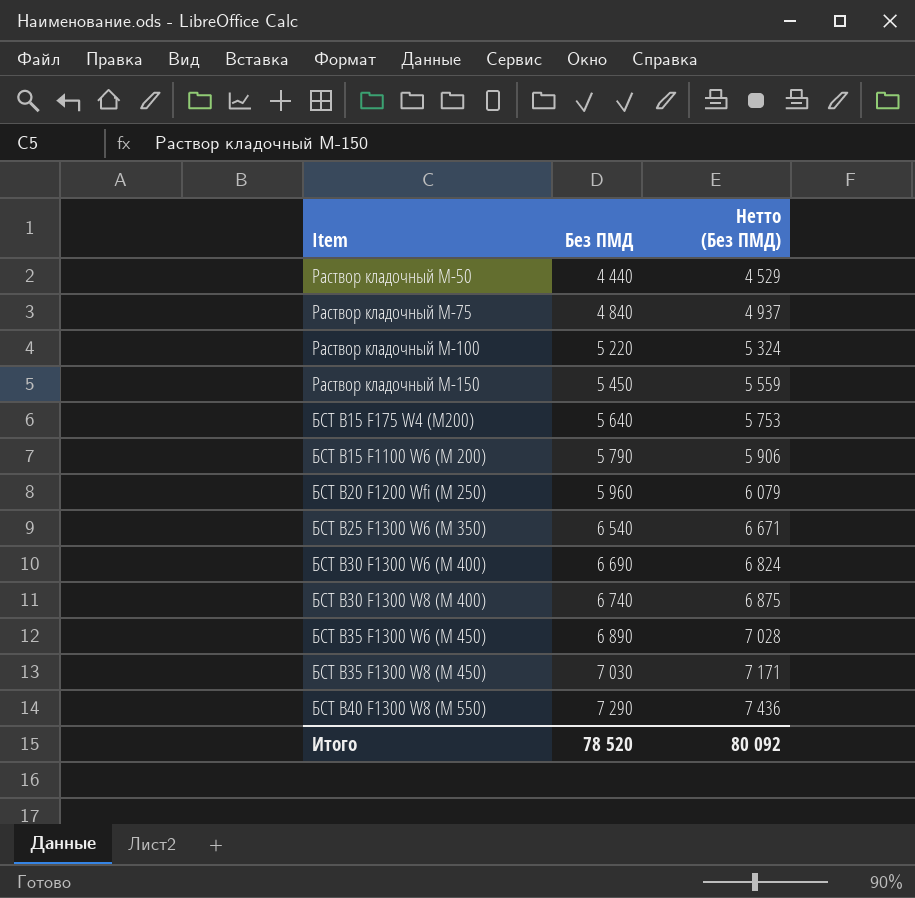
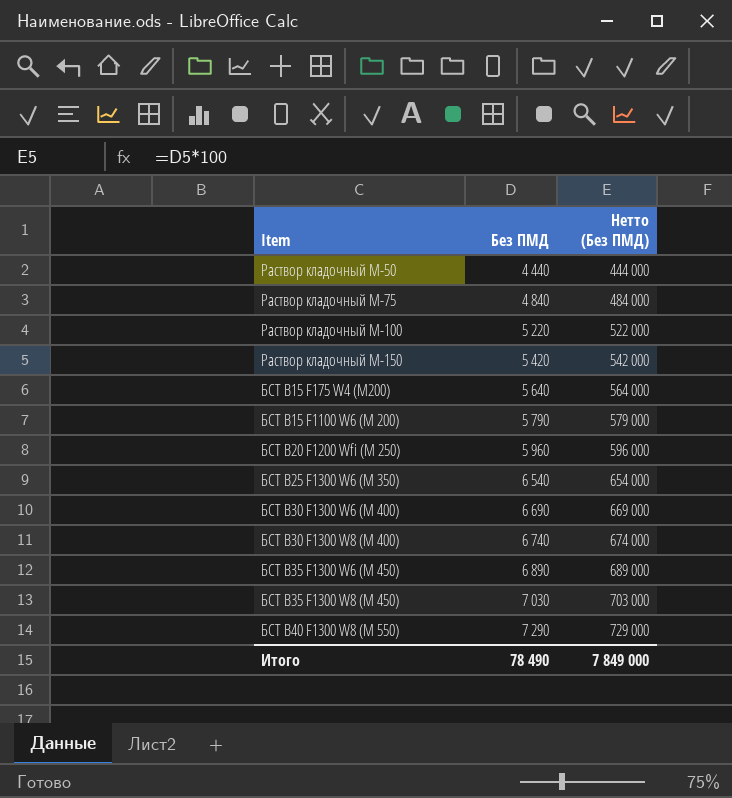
column Нетто (Без ПМД) | formula: [Без ПМД] * 1,02 -> [Без ПМД] * 100
Раствор кладочный M-150 | Без ПМД: 5 450 -> 5 420
Итого | Без ПМД: 78 520 -> 78 490
Итого | Нетто (Без ПМД): 80 092 -> 7 849 000

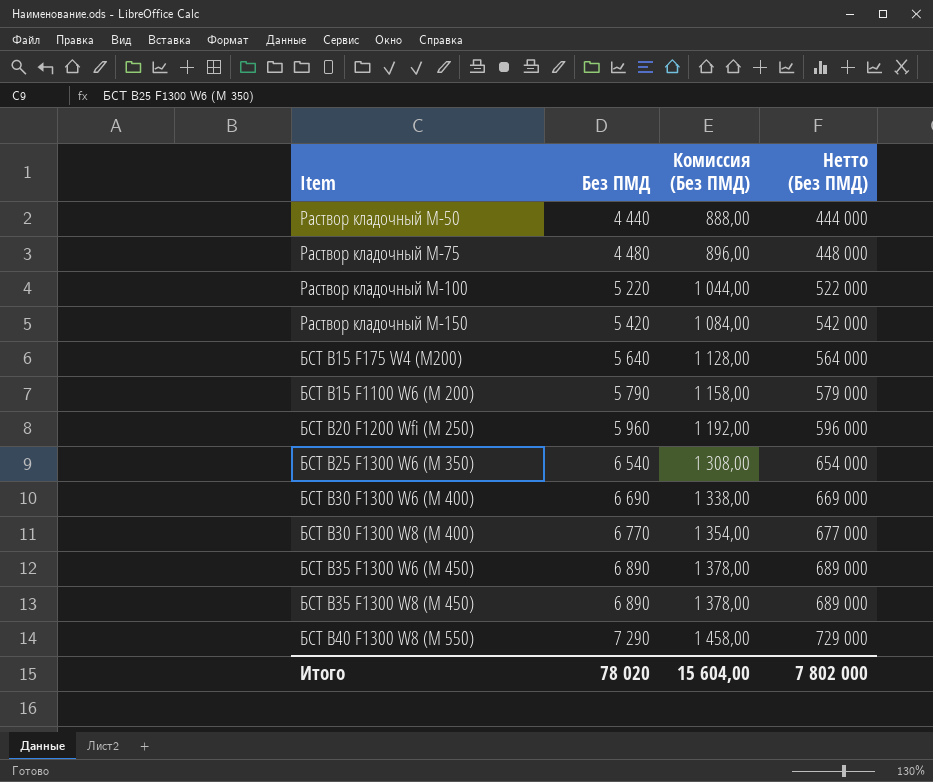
column Комиссия (Без ПМД) | formula: none -> [Без ПМД] * 0,2
Раствор кладочный M-75 | Без ПМД: 4 840 -> 4 480
Раствор кладочный M-75 | Нетто (Без ПМД): 484 000 -> 448 000
БСТ BЗ0 F1300 W8 (М 400) | Без ПМД: 6 740 -> 6 770
БСТ BЗ0 F1300 W8 (М 400) | Нетто (Без ПМД): 674 000 -> 677 000
БСТ B35 F1300 W8 (М 450) | Без ПМД: 7 030 -> 6 890
БСТ B35 F1300 W8 (М 450) | Нетто (Без ПМД): 703 000 -> 689 000
Итого | Без ПМД: 78 490 -> 78 020
Итого | Нетто (Без ПМД): 7 849 000 -> 7 802 000

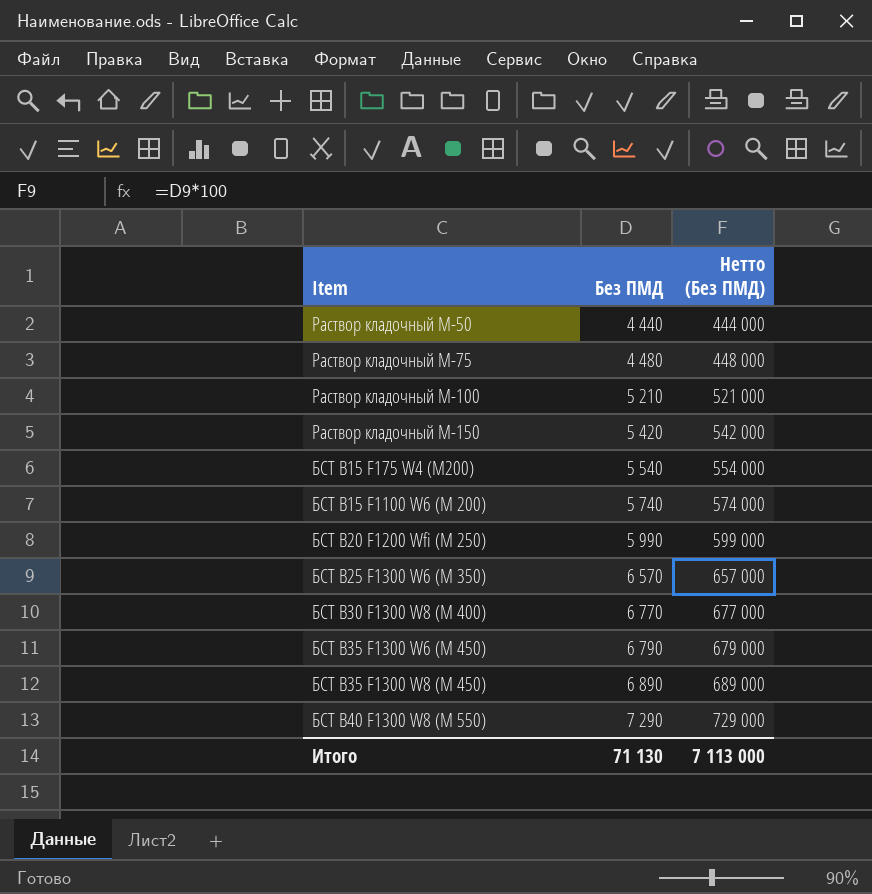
column Комиссия (Без ПМД) | formula: [Без ПМД] * 0,2 -> none
row БСТ ВЗ0 F1300 W6 (М 400): 6 690 | 1 338,00 | 669 000 -> none
Раствор кладочный M-100 | Без ПМД: 5 220 -> 5 210
Раствор кладочный M-100 | Нетто (Без ПМД): 522 000 -> 521 000
БСТ B15 F175 W4 (М200) | Без ПМД: 5 640 -> 5 540
БСТ B15 F175 W4 (М200) | Нетто (Без ПМД): 564 000 -> 554 000
БСT В15 F1100 W6 (М 200) | Без ПМД: 5 790 -> 5 740
БСT В15 F1100 W6 (М 200) | Нетто (Без ПМД): 579 000 -> 574 000
БСТ В20 F1200 Wfi (М 250) | Без ПМД: 5 960 -> 5 990
БСТ В20 F1200 Wfi (М 250) | Нетто (Без ПМД): 596 000 -> 599 000
БСТ В25 F1300 W6 (М 350) | Без ПМД: 6 540 -> 6 570
БСТ В25 F1300 W6 (М 350) | Нетто (Без ПМД): 654 000 -> 657 000
БСТ ВЗ5 F1300 W6 (М 450) | Без ПМД: 6 890 -> 6 790
БСТ ВЗ5 F1300 W6 (М 450) | Нетто (Без ПМД): 689 000 -> 679 000
Итого | Без ПМД: 78 020 -> 71 130
Итого | Нетто (Без ПМД): 7 802 000 -> 7 113 000

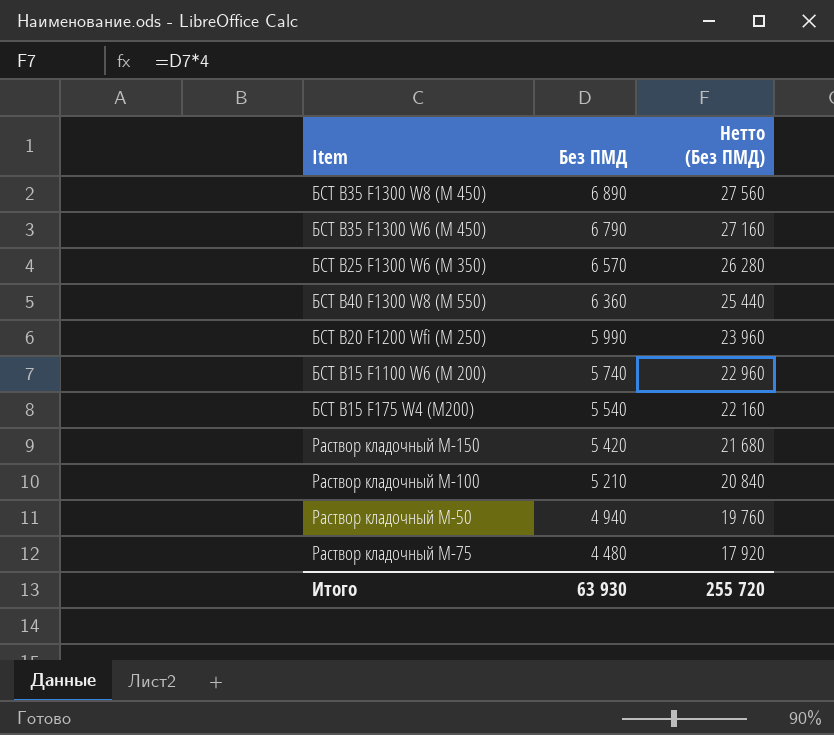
row order: Без ПМД ascending -> Без ПМД descending
column Нетто (Без ПМД) | formula: [Без ПМД] * 100 -> [Без ПМД] * 4
row БСТ BЗ0 F1300 W8 (М 400): 6 770 | 677 000 -> none
БСТ B40 F1300 W8 (М 550) | Без ПМД: 7 290 -> 6 360
Раствор кладочный M-50 | Без ПМД: 4 440 -> 4 940
Итого | Без ПМД: 71 130 -> 63 930
Итого | Нетто (Без ПМД): 7 113 000 -> 255 720

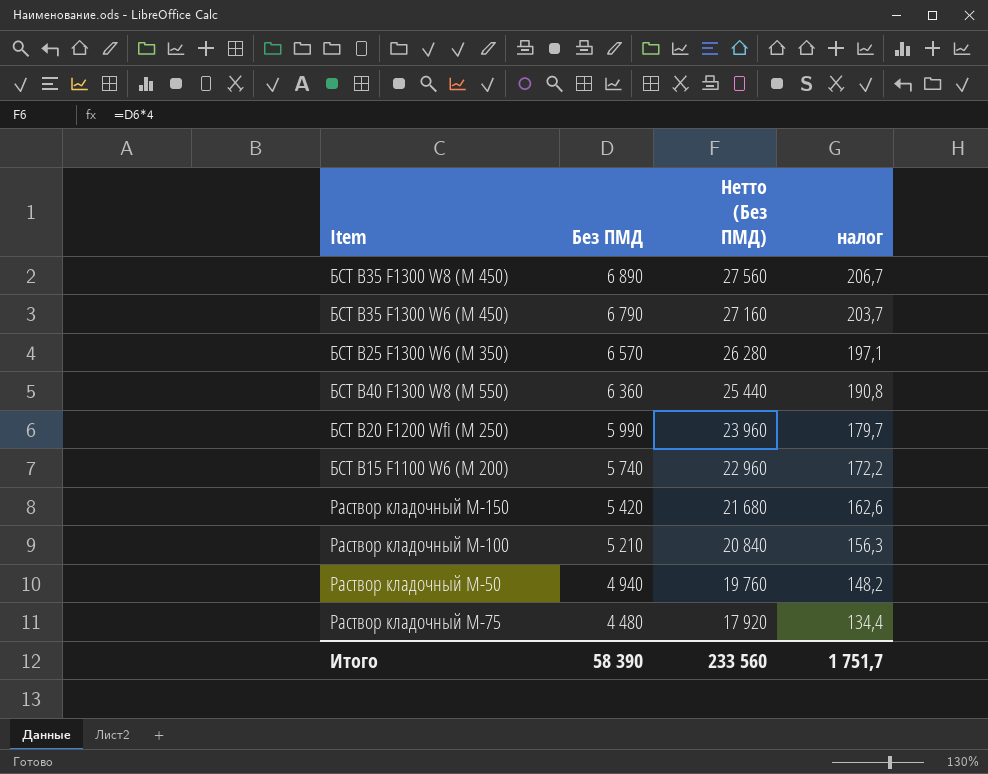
column налог | formula: none -> [Без ПМД] * 0,03
row БСТ B15 F175 W4 (М200): 5 540 | 22 160 -> none
Итого | Без ПМД: 63 930 -> 58 390
Итого | Нетто (Без ПМД): 255 720 -> 233 560

